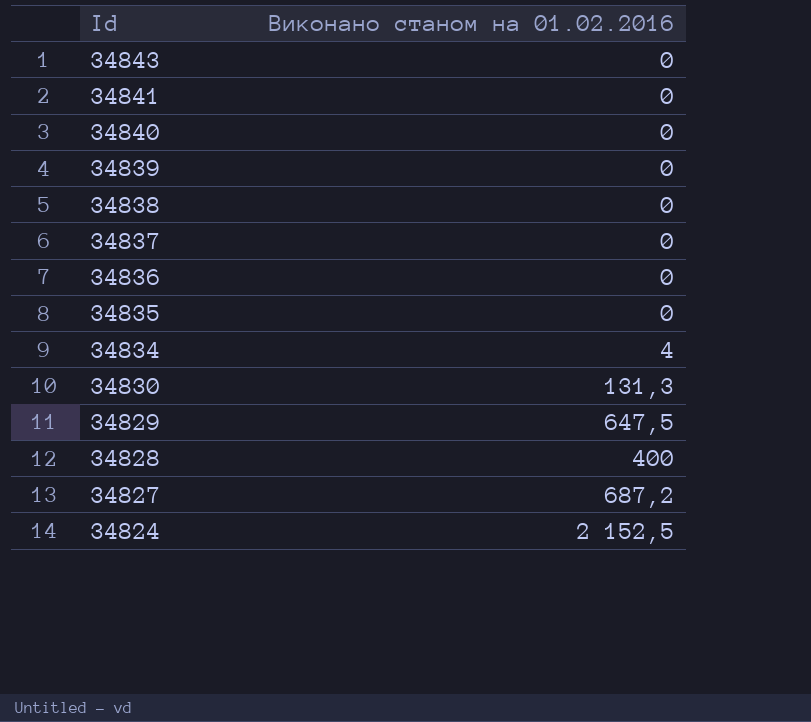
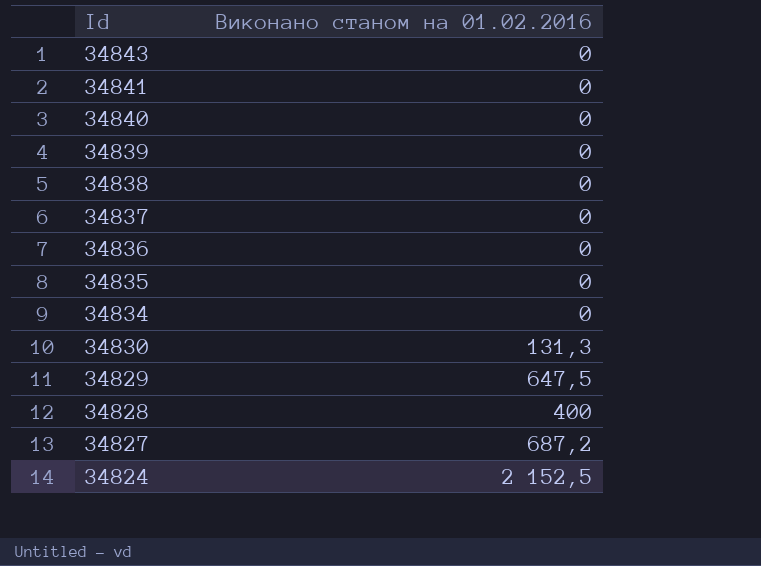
34834 | Виконано станом на 01.02.2016: 4 -> 0

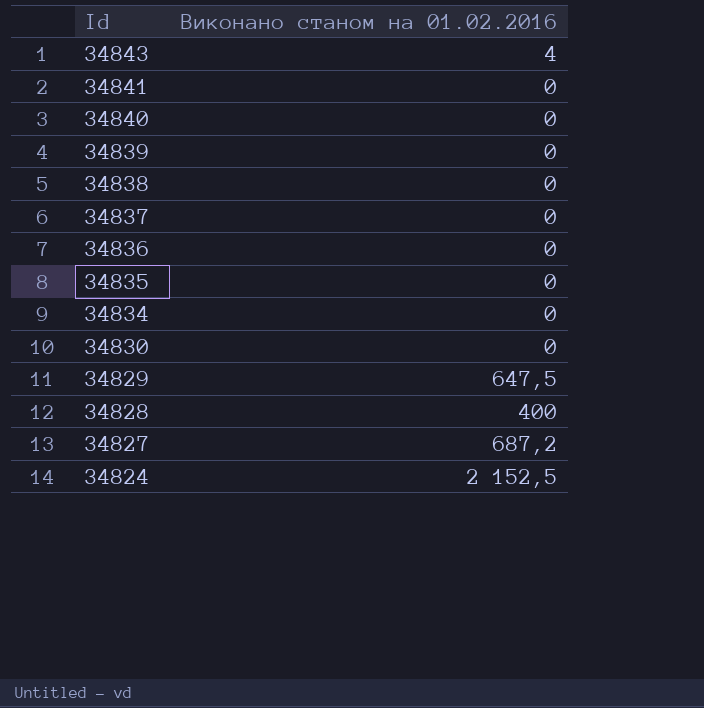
34843 | Виконано станом на 01.02.2016: 0 -> 4
34830 | Виконано станом на 01.02.2016: 131,3 -> 0

